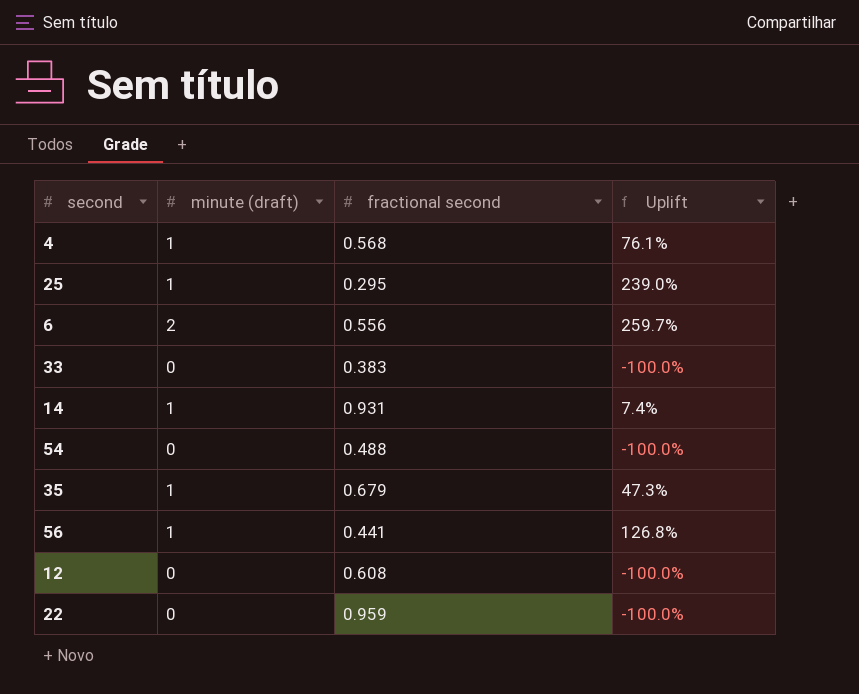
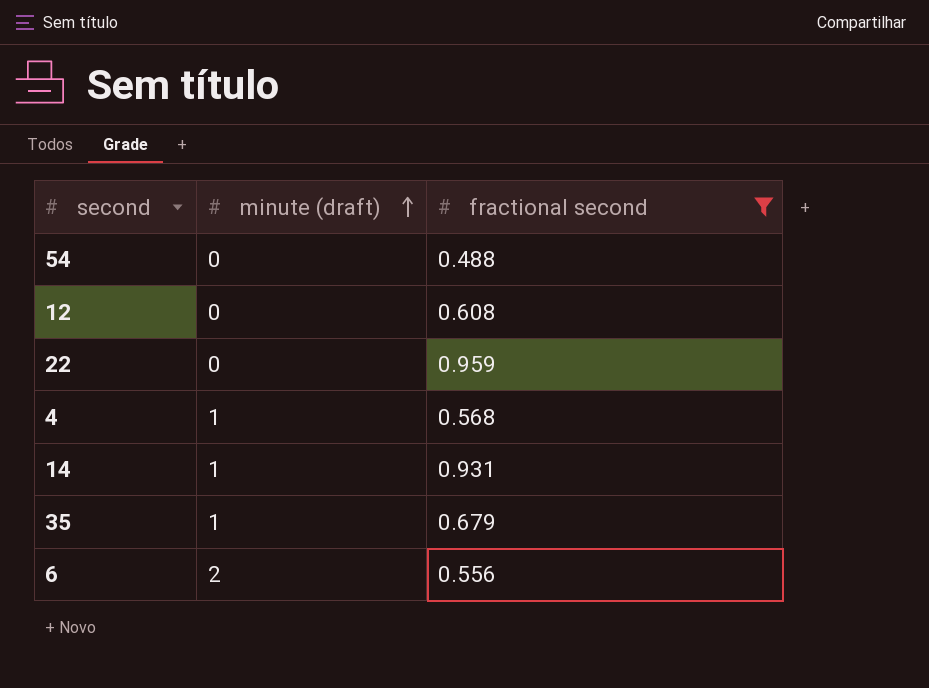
filter: none -> fractional second >= 0.488
row order: none -> minute (draft) ascending
column Uplift | formula: ([minute (draft)] - [fractional second]) / [fractional second] -> none

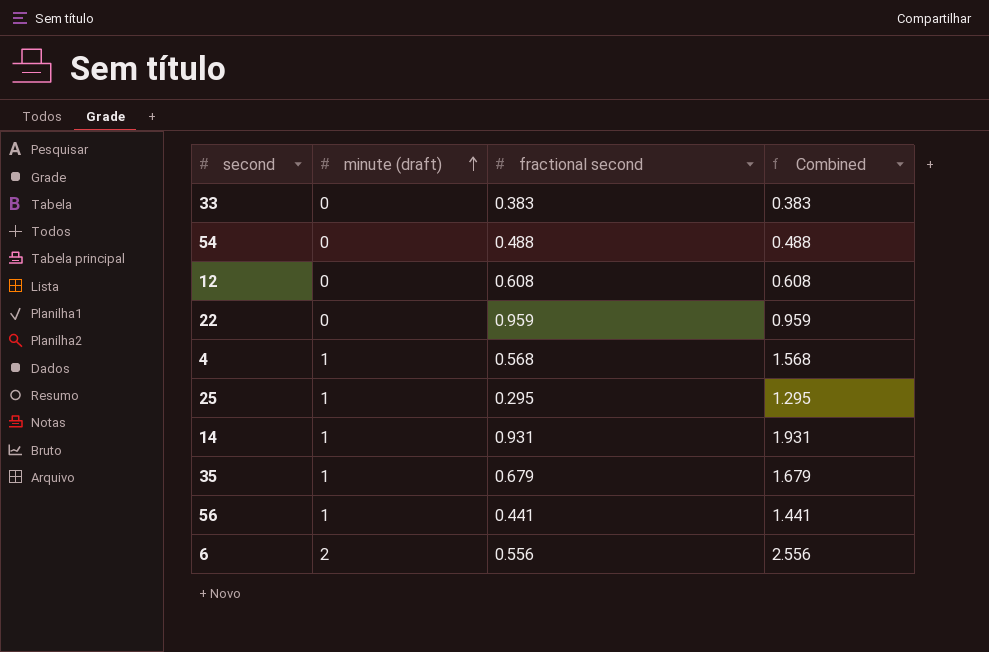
filter: fractional second >= 0.488 -> none
column Combined | formula: none -> [minute (draft)] + [fractional second]

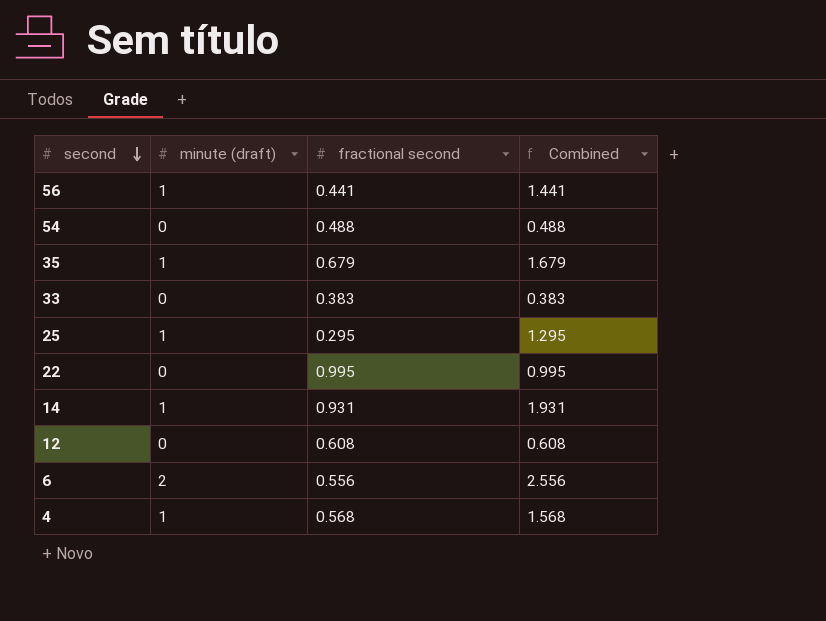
row order: minute (draft) ascending -> second descending
22 | fractional second: 0.959 -> 0.995
22 | Combined: 0.959 -> 0.995

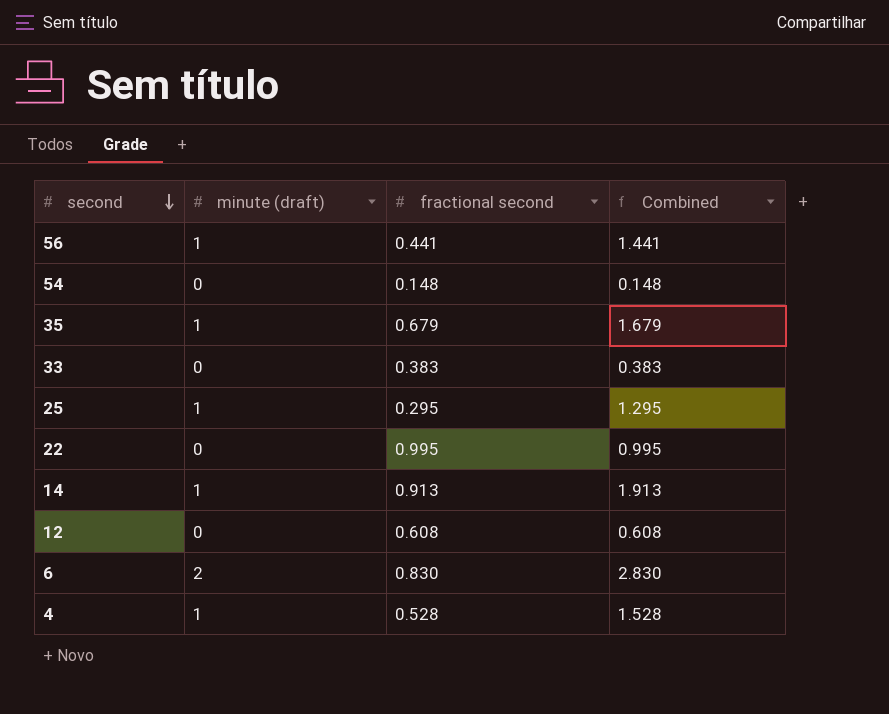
54 | fractional second: 0.488 -> 0.148
54 | Combined: 0.488 -> 0.148
14 | fractional second: 0.931 -> 0.913
14 | Combined: 1.931 -> 1.913
6 | fractional second: 0.556 -> 0.830
6 | Combined: 2.556 -> 2.830
4 | fractional second: 0.568 -> 0.528
4 | Combined: 1.568 -> 1.528

